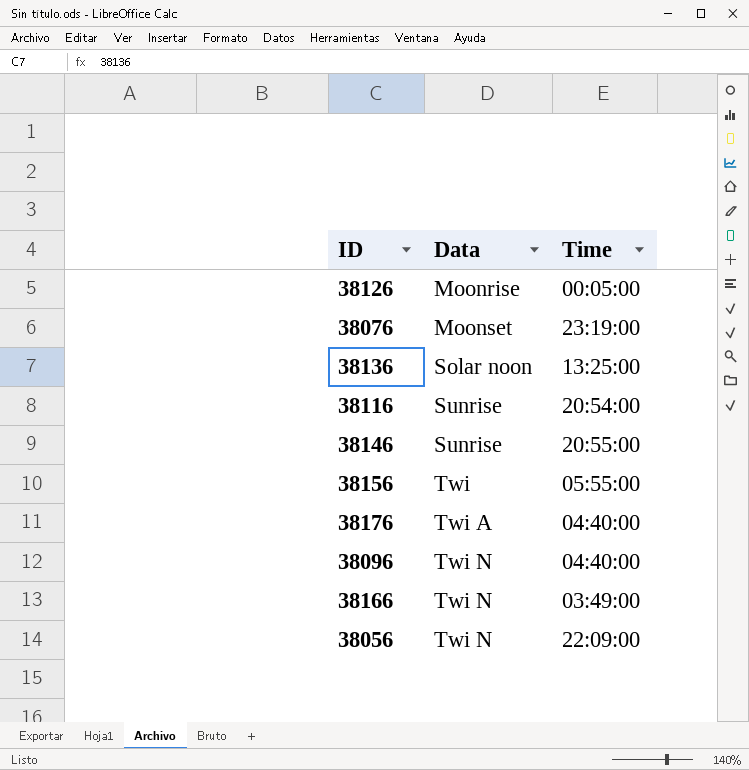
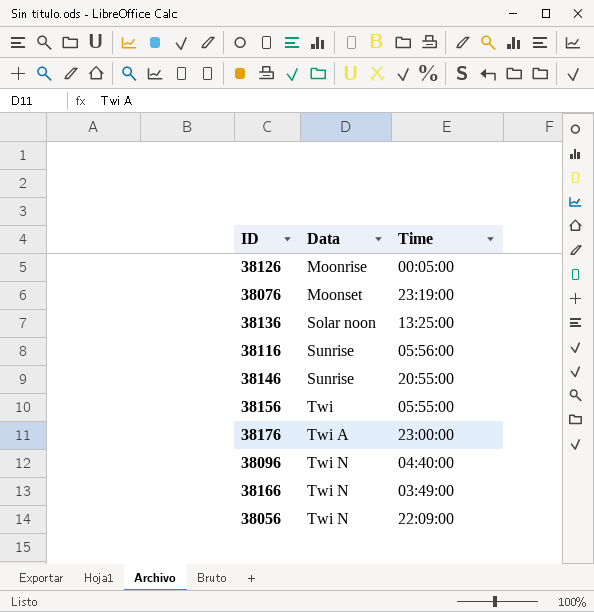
38116 | Time: 20:54:00 -> 05:56:00
38176 | Time: 04:40:00 -> 23:00:00

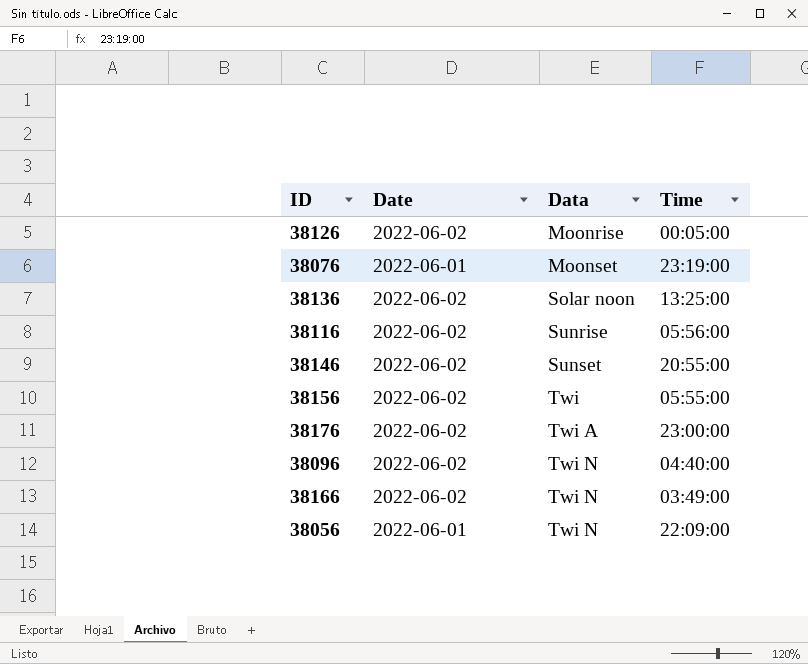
column Date | position: none -> 2
38146 | Data: Sunrise -> Sunset

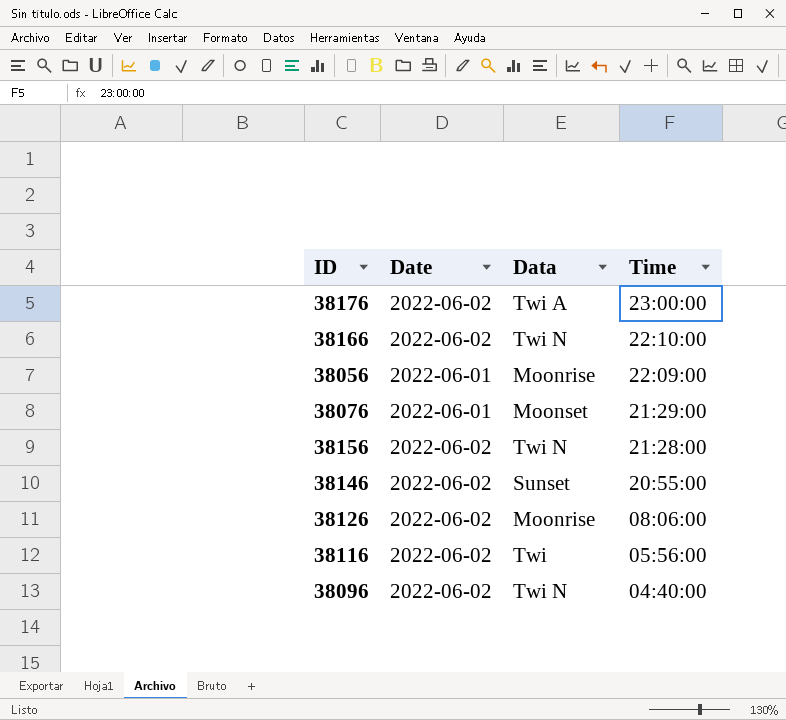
row order: Data ascending -> Time descending
row 38136: 2022-06-02 | Solar noon | 13:25:00 -> none
38166 | Time: 03:49:00 -> 22:10:00
38056 | Data: Twi N -> Moonrise
38076 | Time: 23:19:00 -> 21:29:00
38156 | Data: Twi -> Twi N
38156 | Time: 05:55:00 -> 21:28:00
38126 | Time: 00:05:00 -> 08:06:00
38116 | Data: Sunrise -> Twi

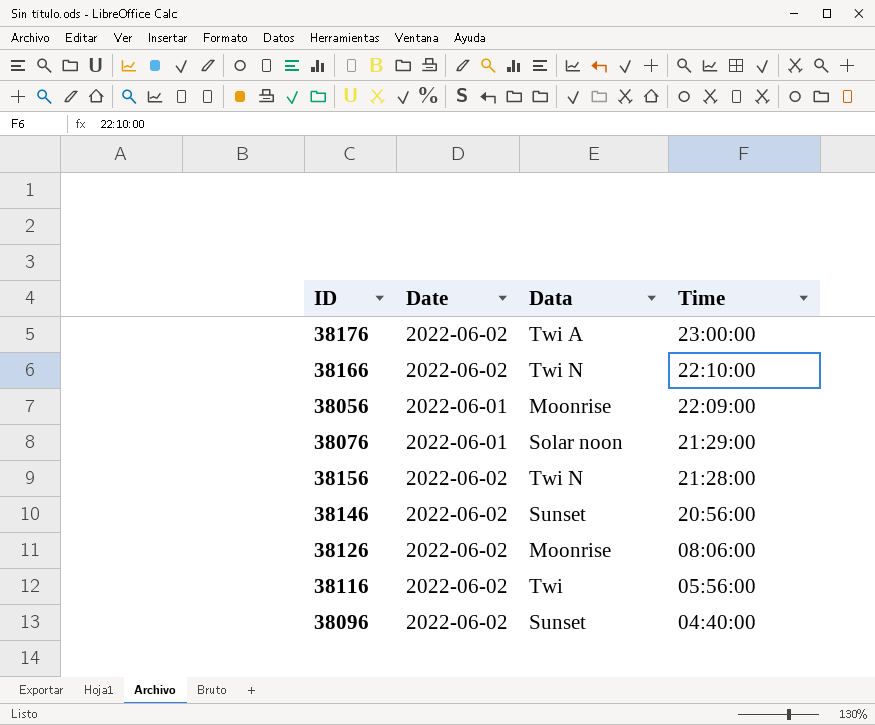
38076 | Data: Moonset -> Solar noon
38146 | Time: 20:55:00 -> 20:56:00
38096 | Data: Twi N -> Sunset

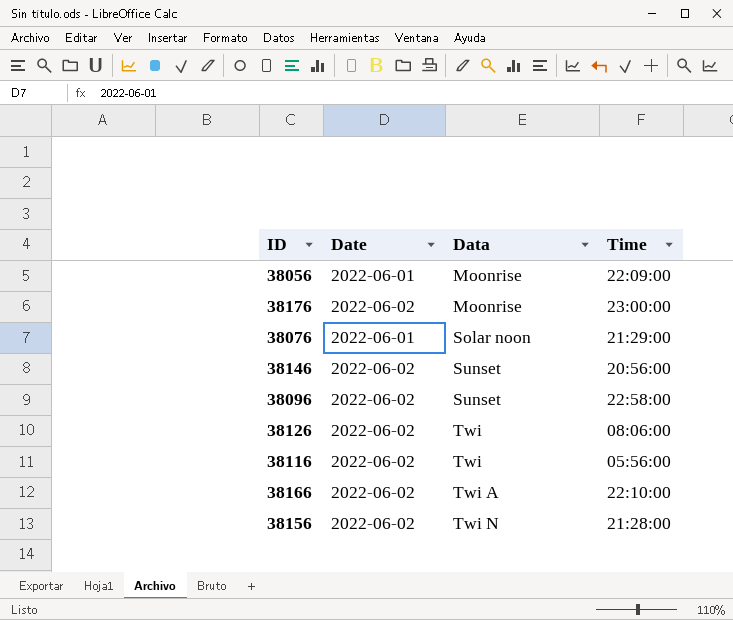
row order: Time descending -> Data ascending
38176 | Data: Twi A -> Moonrise
38096 | Time: 04:40:00 -> 22:58:00
38126 | Data: Moonrise -> Twi
38166 | Data: Twi N -> Twi A

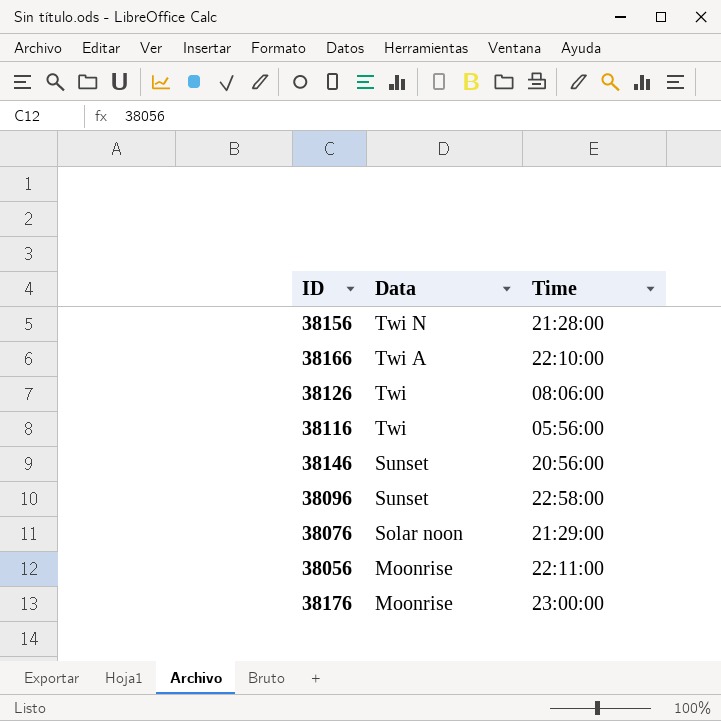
row order: Data ascending -> Data descending
column Date | position: 2 -> none
38056 | Time: 22:09:00 -> 22:11:00

